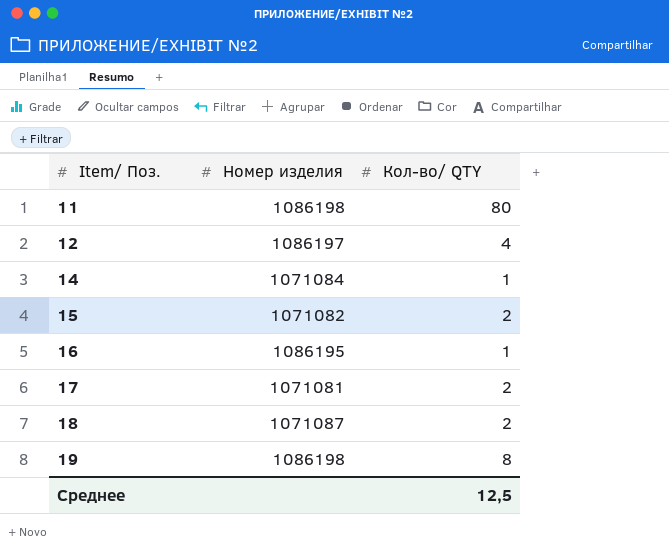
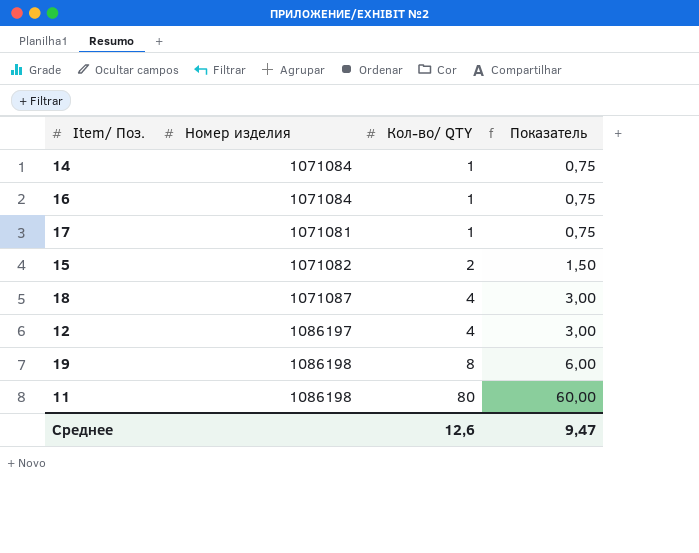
row order: Item/ Поз. ascending -> Кол-во/ QTY ascending
column Показатель | formula: none -> [Кол-во/ QTY] * 0,75
16 | Номер изделия: 1086195 -> 1071084
17 | Кол-во/ QTY: 2 -> 1
18 | Кол-во/ QTY: 2 -> 4
Среднее | Кол-во/ QTY: 12,5 -> 12,6

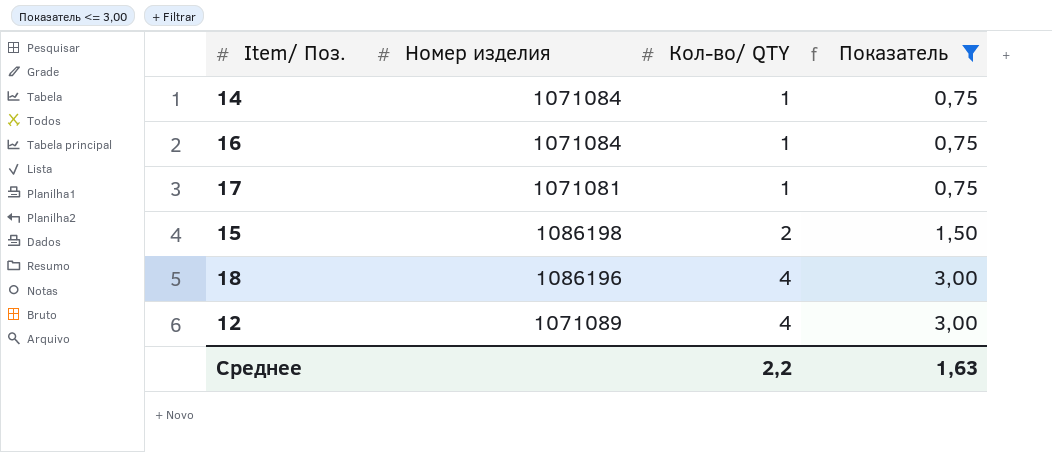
filter: none -> Показатель <= 3,00
15 | Номер изделия: 1071082 -> 1086198
18 | Номер изделия: 1071087 -> 1086196
12 | Номер изделия: 1086197 -> 1071089
Среднее | Кол-во/ QTY: 12,6 -> 2,2
Среднее | Показатель: 9,47 -> 1,63

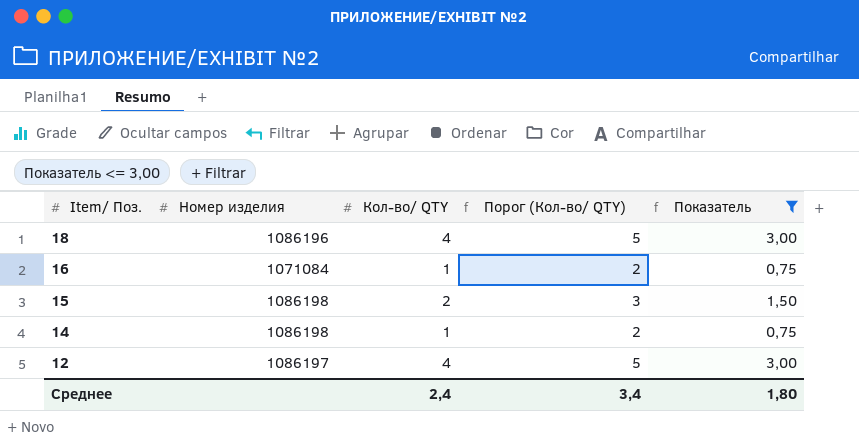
row order: Кол-во/ QTY ascending -> Item/ Поз. descending
column Порог (Кол-во/ QTY) | formula: none -> [Кол-во/ QTY] + 1
row 17: 1071081 | 1 | 0,75 -> none
14 | Номер изделия: 1071084 -> 1086198
12 | Номер изделия: 1071089 -> 1086197
Среднее | Кол-во/ QTY: 2,2 -> 2,4
Среднее | Показатель: 1,63 -> 1,80

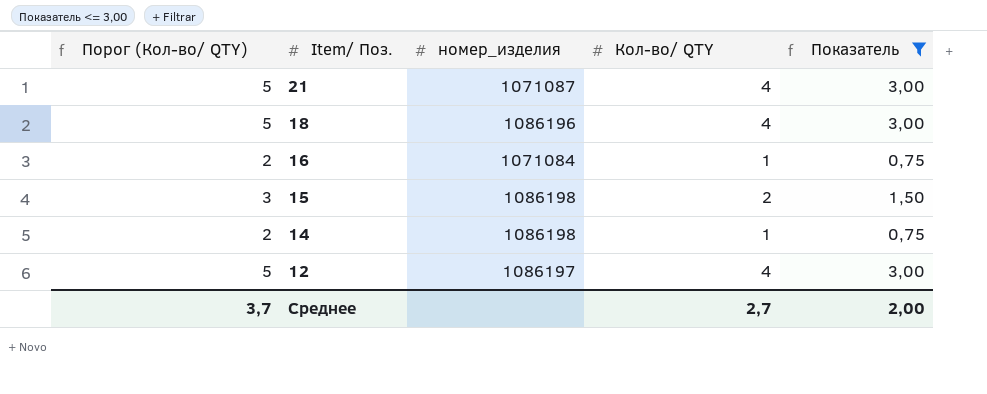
column Порог (Кол-во/ QTY) | position: 4 -> 1
column name: Номер изделия -> номер_изделия
row 21: none -> 5 | 1071087 | 4 | 3,00
Среднее | Порог (Кол-во/ QTY): 3,4 -> 3,7
Среднее | Кол-во/ QTY: 2,4 -> 2,7
Среднее | Показатель: 1,80 -> 2,00

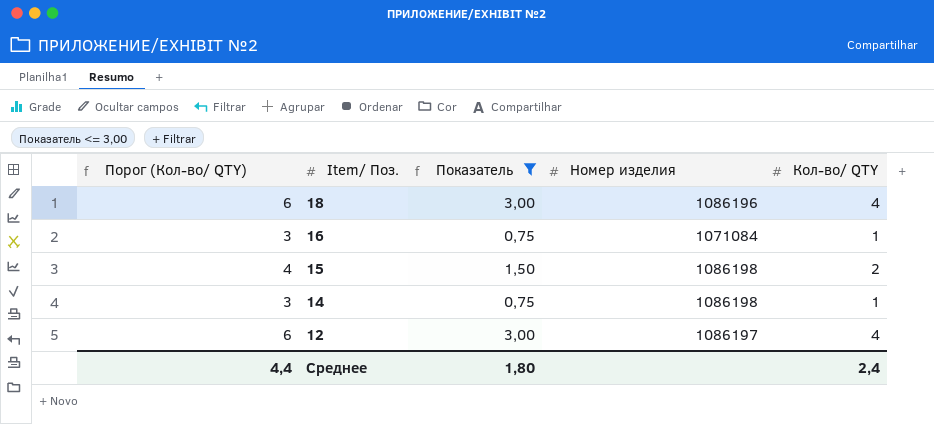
column Порог (Кол-во/ QTY) | formula: [Кол-во/ QTY] + 1 -> [Кол-во/ QTY] + 2
column Показатель | position: 5 -> 3
column name: номер_изделия -> Номер изделия
row 21: 5 | 1071087 | 4 | 3,00 -> none
Среднее | Порог (Кол-во/ QTY): 3,7 -> 4,4
Среднее | Показатель: 2,00 -> 1,80
Среднее | Кол-во/ QTY: 2,7 -> 2,4

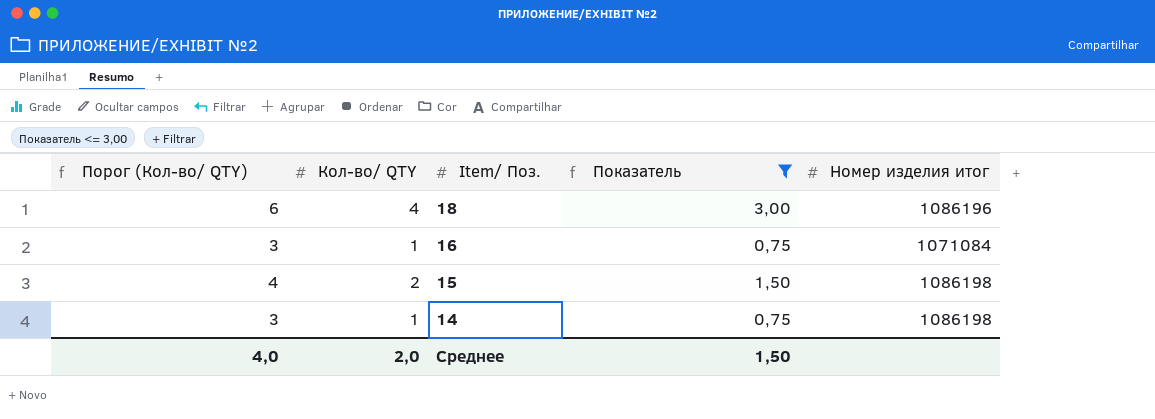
column Кол-во/ QTY | position: 5 -> 2
column name: Номер изделия -> Номер изделия итог
row 12: 6 | 3,00 | 1086197 | 4 -> none
Среднее | Порог (Кол-во/ QTY): 4,4 -> 4,0
Среднее | Кол-во/ QTY: 2,4 -> 2,0
Среднее | Показатель: 1,80 -> 1,50

